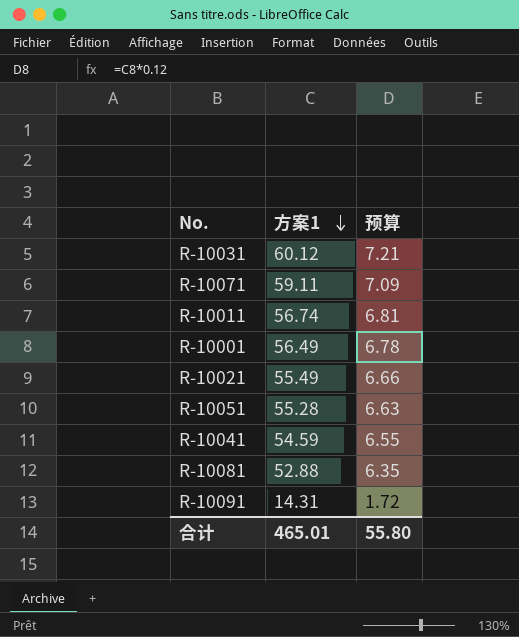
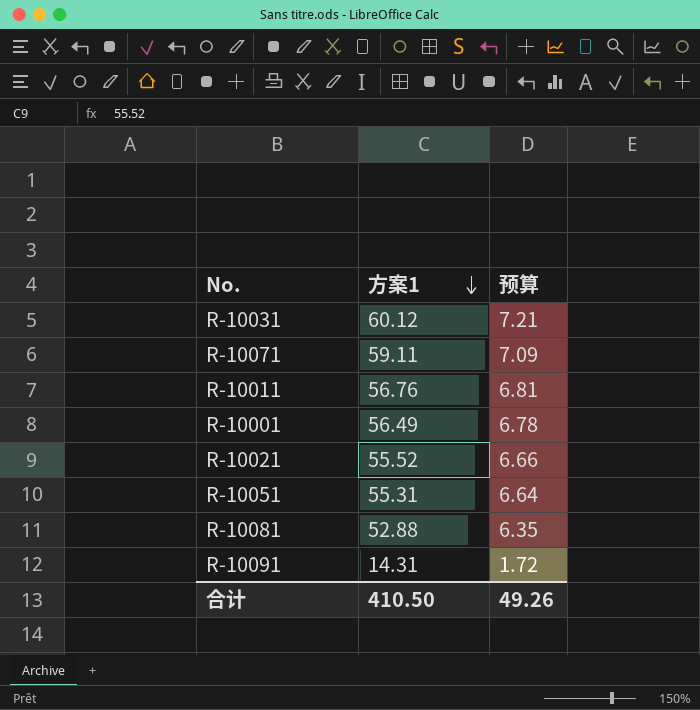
row R-10041: 54.59 | 6.55 -> none
R-10011 | 方案1: 56.74 -> 56.76
R-10021 | 方案1: 55.49 -> 55.52
R-10051 | 方案1: 55.28 -> 55.31
R-10051 | 预算: 6.63 -> 6.64
合计 | 方案1: 465.01 -> 410.50
合计 | 预算: 55.80 -> 49.26

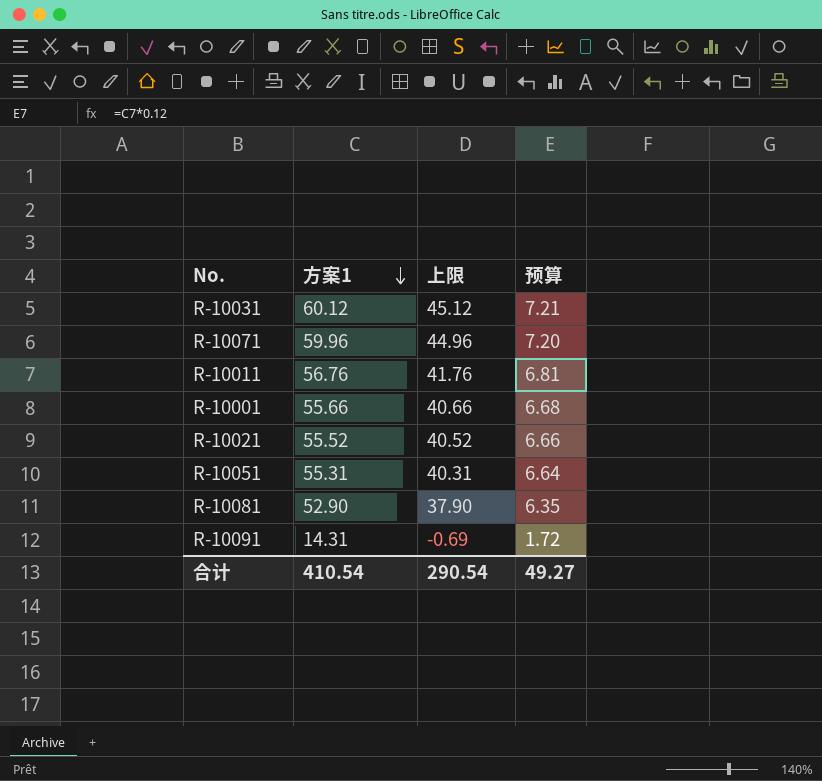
column 上限 | formula: none -> [方案1] - 15
R-10071 | 方案1: 59.11 -> 59.96
R-10071 | 预算: 7.09 -> 7.20
R-10001 | 方案1: 56.49 -> 55.66
R-10001 | 预算: 6.78 -> 6.68
R-10081 | 方案1: 52.88 -> 52.90
合计 | 方案1: 410.50 -> 410.54
合计 | 预算: 49.26 -> 49.27

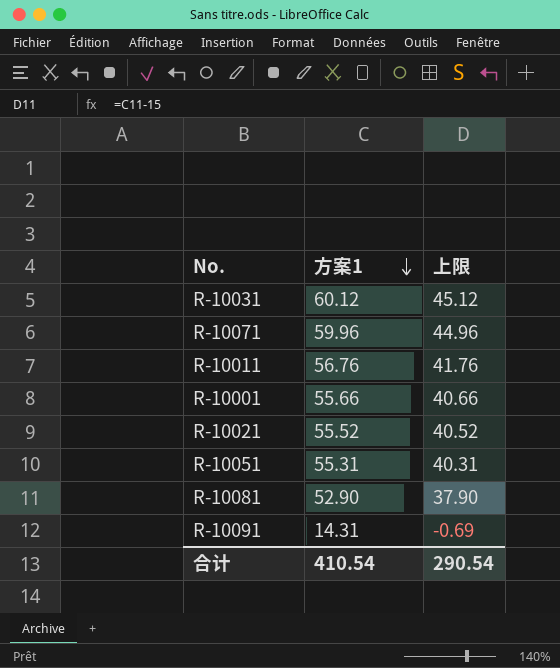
column 预算 | formula: [方案1] * 0.12 -> none

